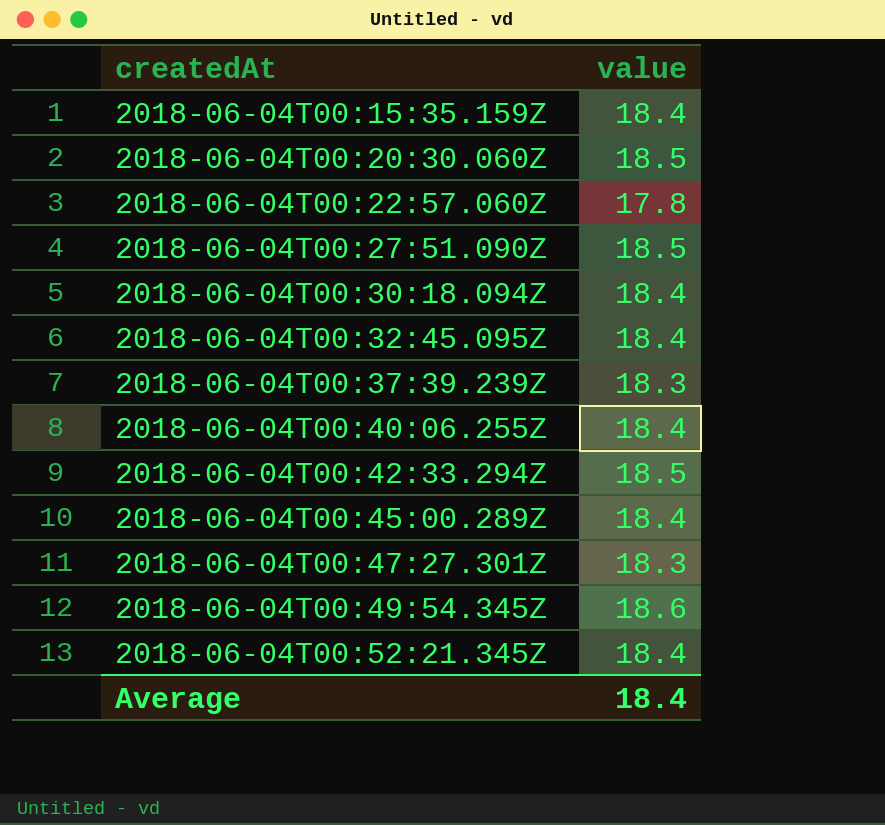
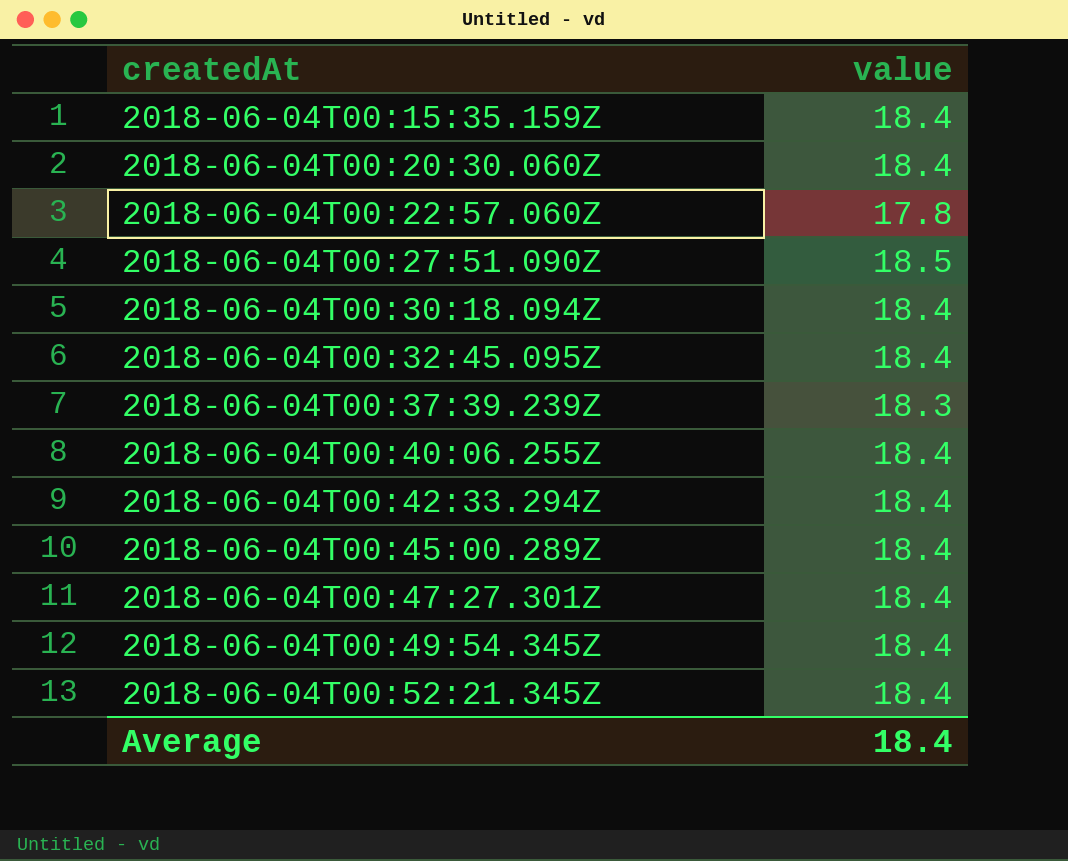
2018-06-04T00:20:30.060Z | value: 18.5 -> 18.4
2018-06-04T00:42:33.294Z | value: 18.5 -> 18.4
2018-06-04T00:47:27.301Z | value: 18.3 -> 18.4
2018-06-04T00:49:54.345Z | value: 18.6 -> 18.4

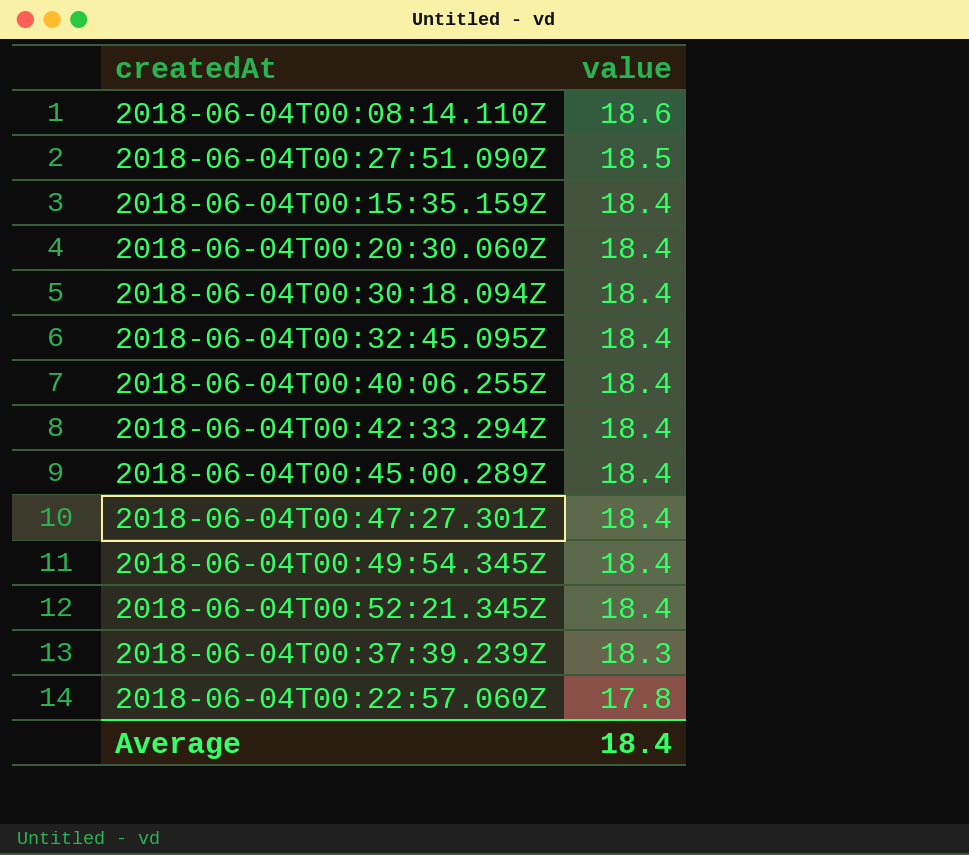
row order: createdAt ascending -> value descending
row 2018-06-04T00:08:14.110Z: none -> 18.6

